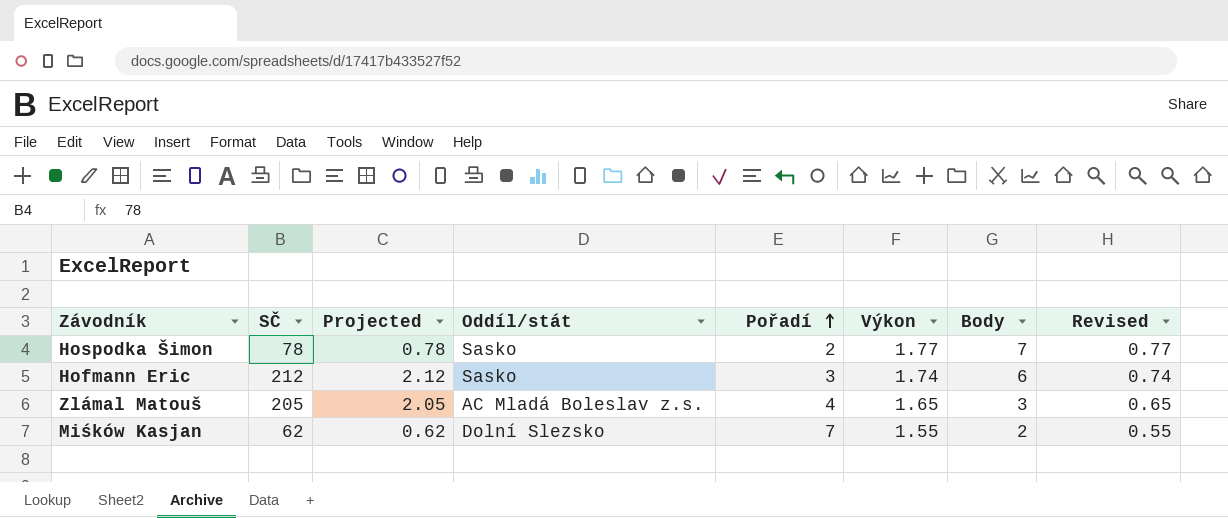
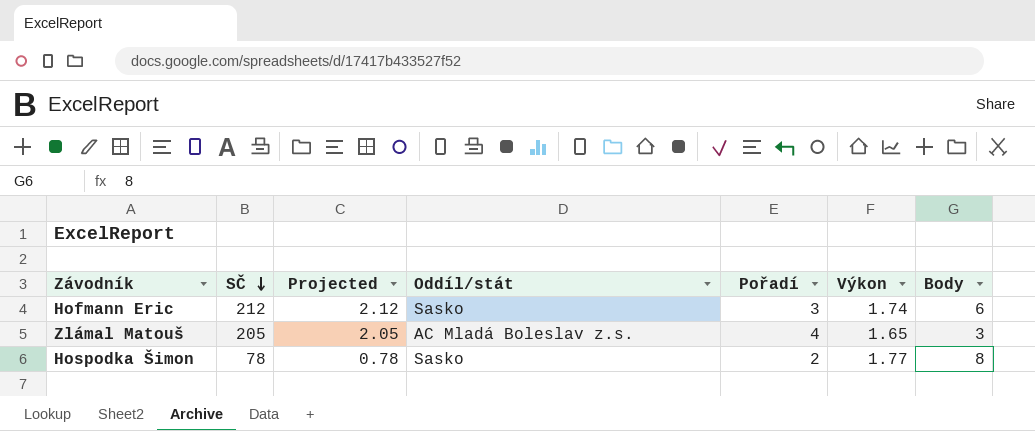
row order: Pořadí ascending -> SČ descending
column Revised | formula: [Výkon] - 1 -> none
row Miśków Kasjan: 62 | 0.62 | Dolní Slezsko | 7 | 1.55 | 2 | 0.55 -> none
Hospodka Šimon | Body: 7 -> 8

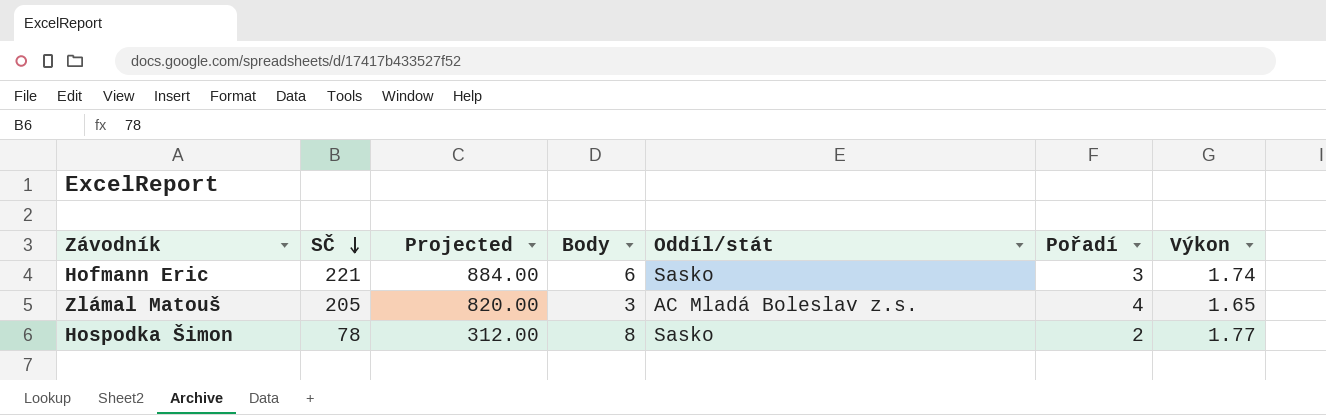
column Projected | formula: [SČ] * 0.01 -> [SČ] * 4
column Body | position: 7 -> 4
Hofmann Eric | SČ: 212 -> 221

